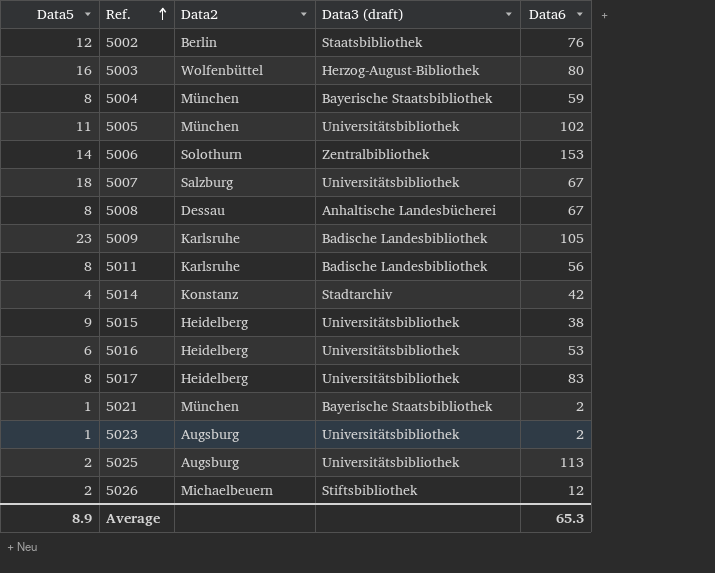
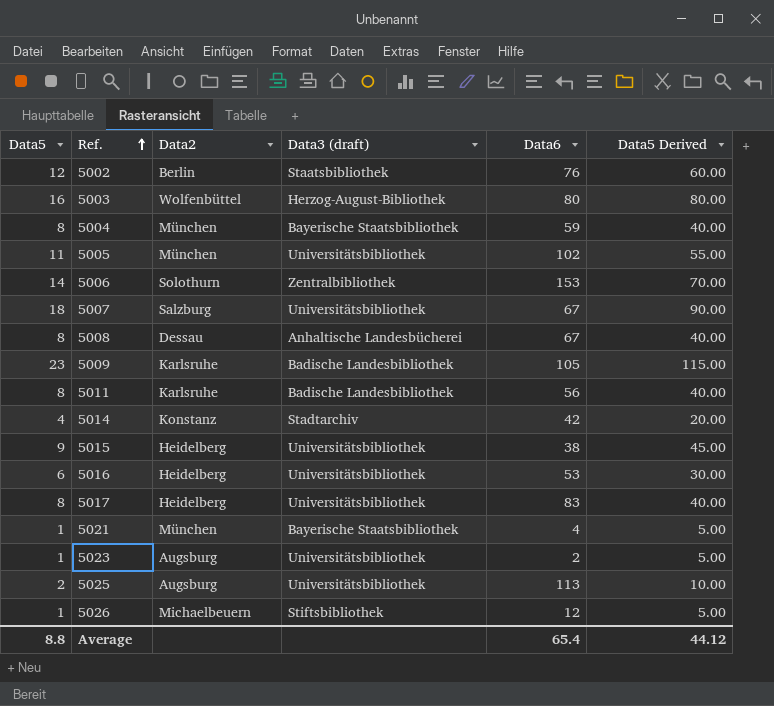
column Data5 Derived | formula: none -> [Data5] * 5
5021 | Data6: 2 -> 4
5026 | Data5: 2 -> 1
Average | Data5: 8.9 -> 8.8
Average | Data6: 65.3 -> 65.4

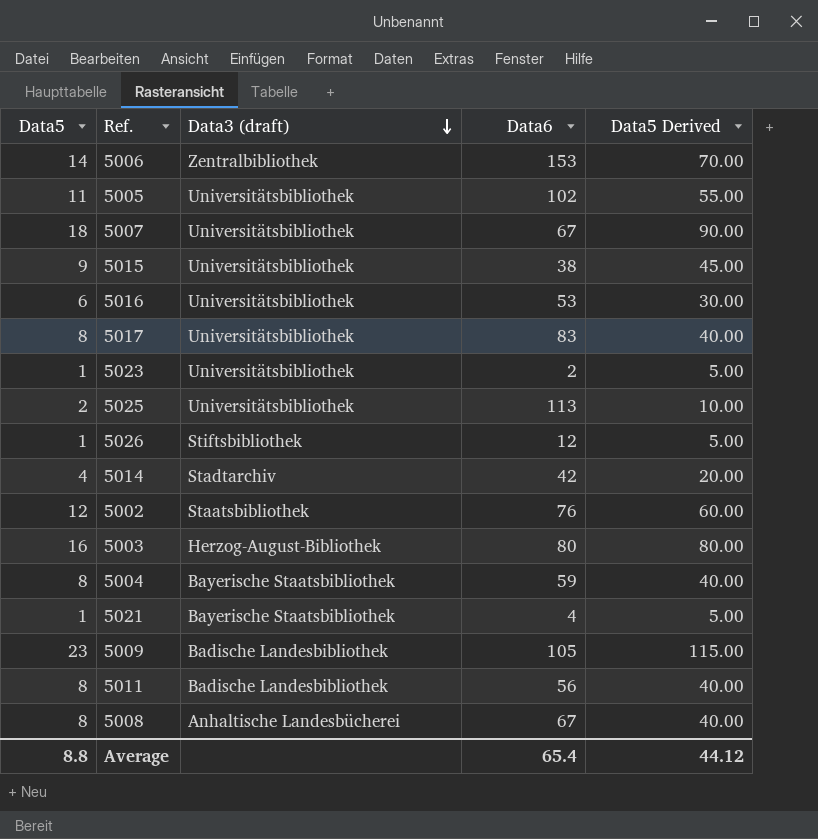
row order: Ref. ascending -> Data3 (draft) descending
column Data2 | position: 3 -> none

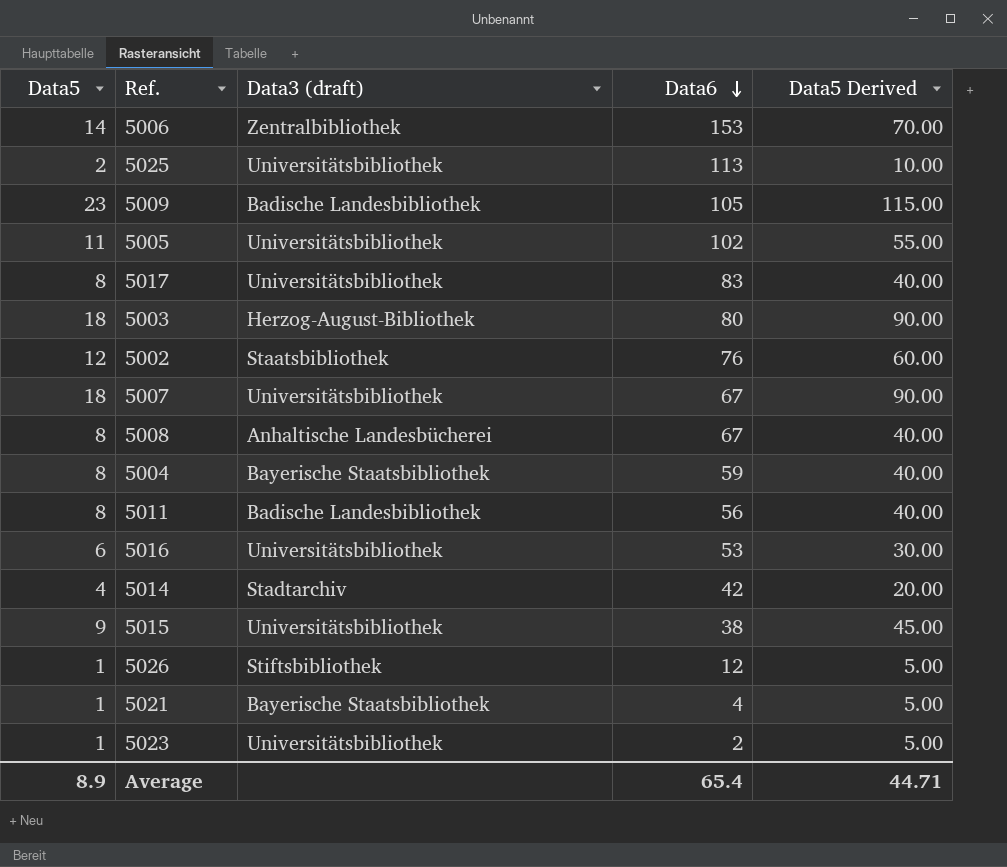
row order: Data3 (draft) descending -> Data6 descending
5003 | Data5: 16 -> 18
5003 | Data5 Derived: 80.00 -> 90.00
Average | Data5: 8.8 -> 8.9
Average | Data5 Derived: 44.12 -> 44.71

